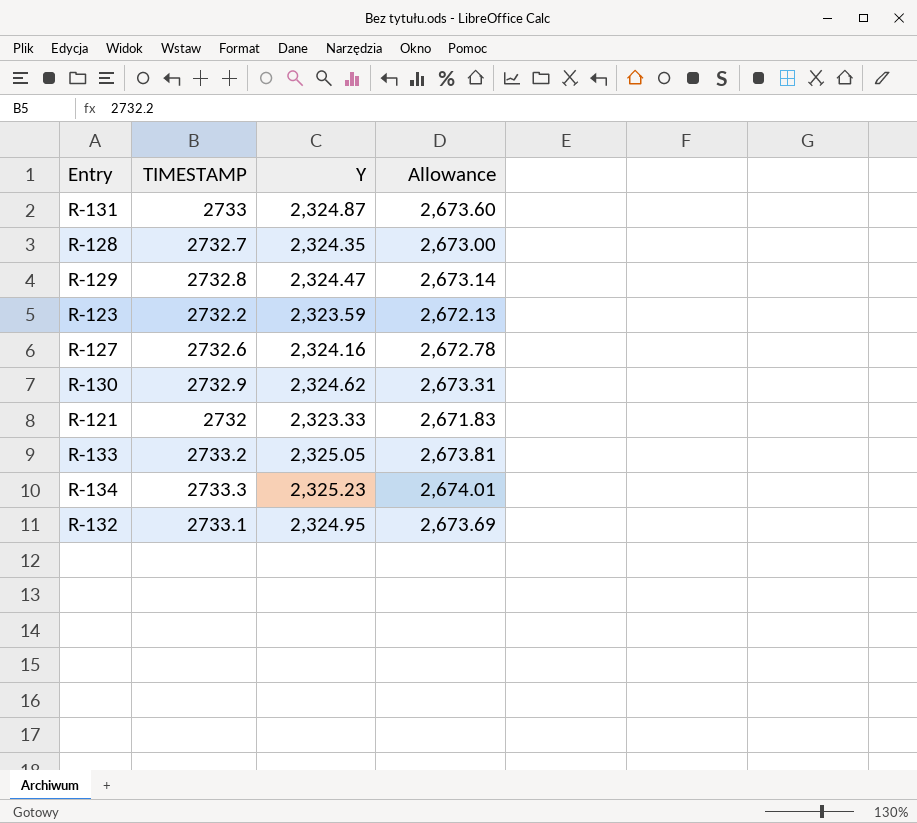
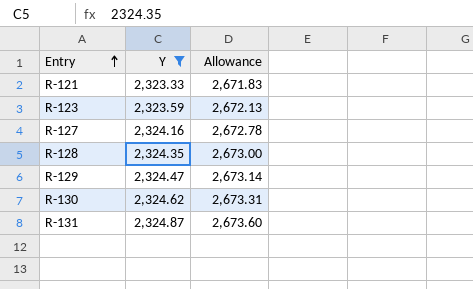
filter: none -> Y <= 2,324.87
row order: none -> Entry ascending
column TIMESTAMP | position: 2 -> none

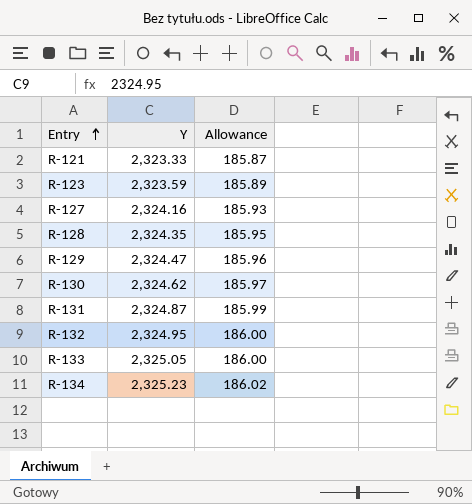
filter: Y <= 2,324.87 -> none
column Allowance | formula: [Y] * 1.15 -> [Y] * 0.08

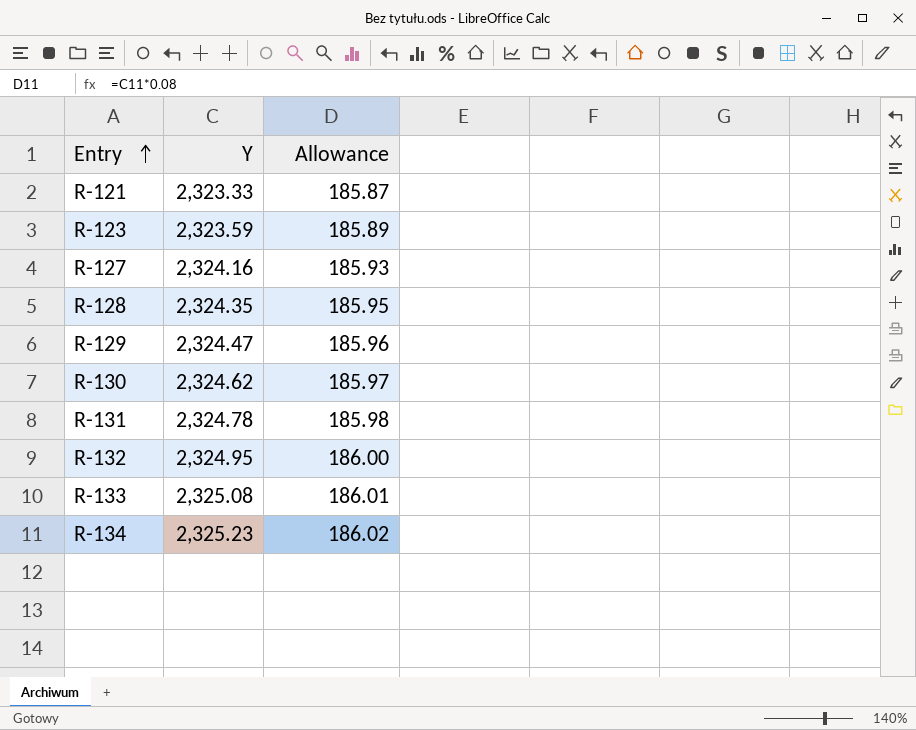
R-131 | Y: 2,324.87 -> 2,324.78
R-131 | Allowance: 185.99 -> 185.98
R-133 | Y: 2,325.05 -> 2,325.08
R-133 | Allowance: 186.00 -> 186.01

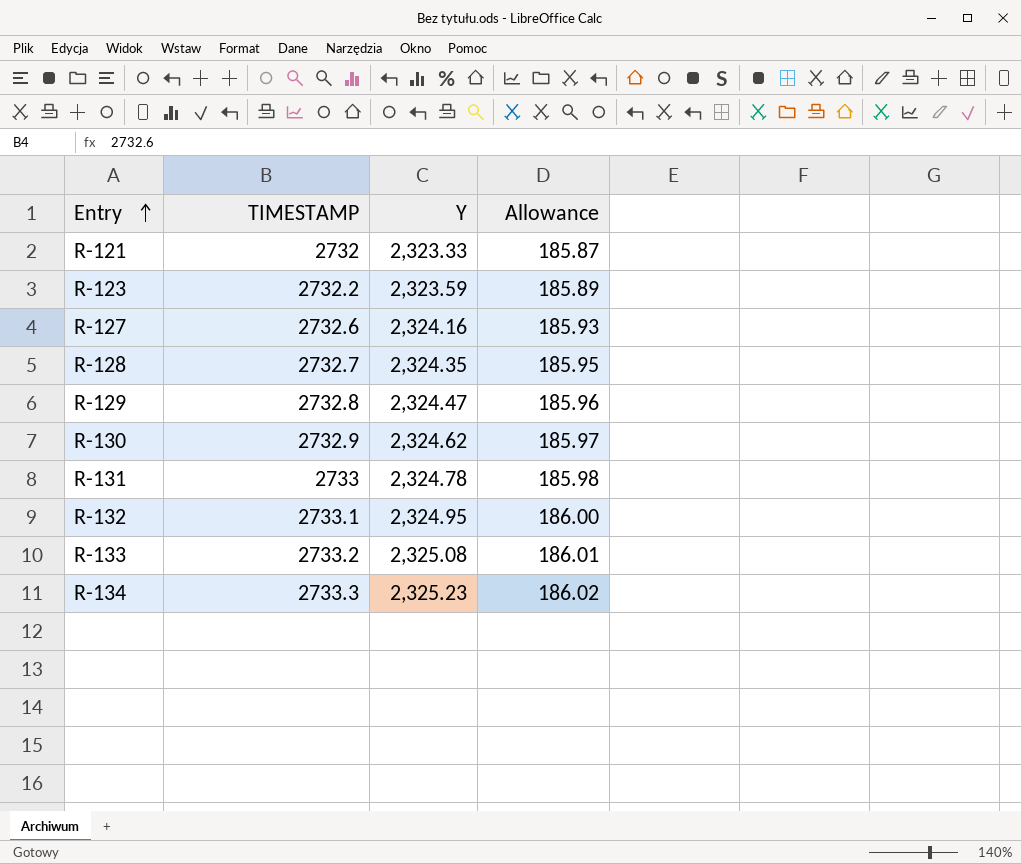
column TIMESTAMP | position: none -> 2

